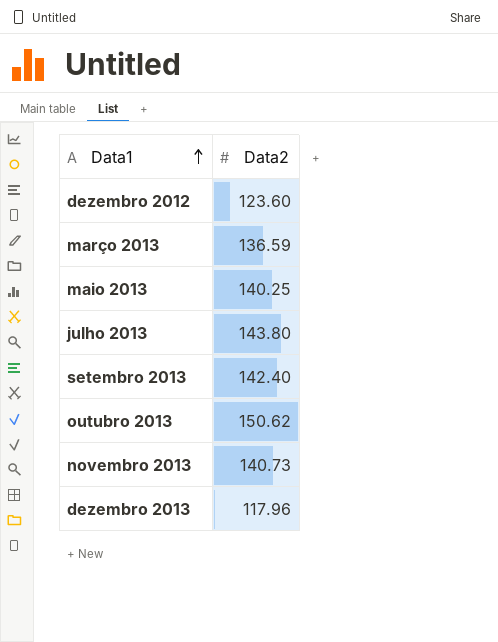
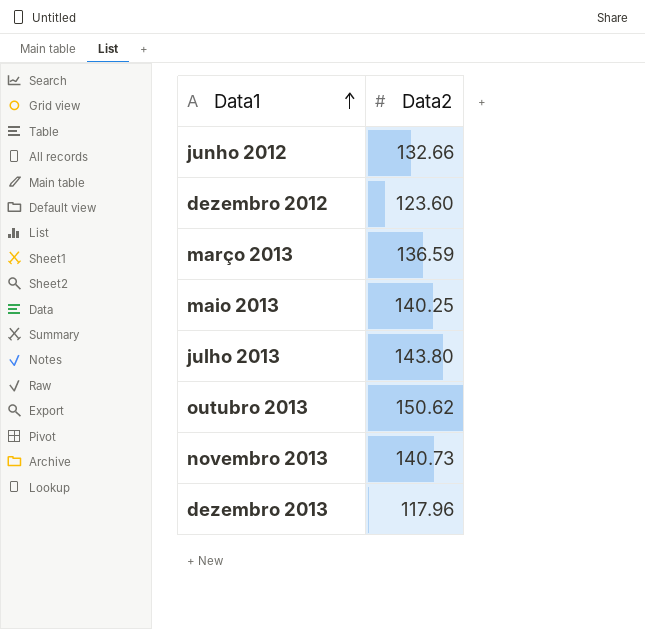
row setembro 2013: 142.40 -> none
row junho 2012: none -> 132.66

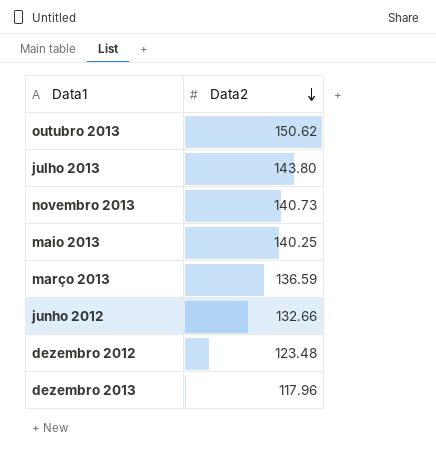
row order: Data1 ascending -> Data2 descending
dezembro 2012 | Data2: 123.60 -> 123.48

